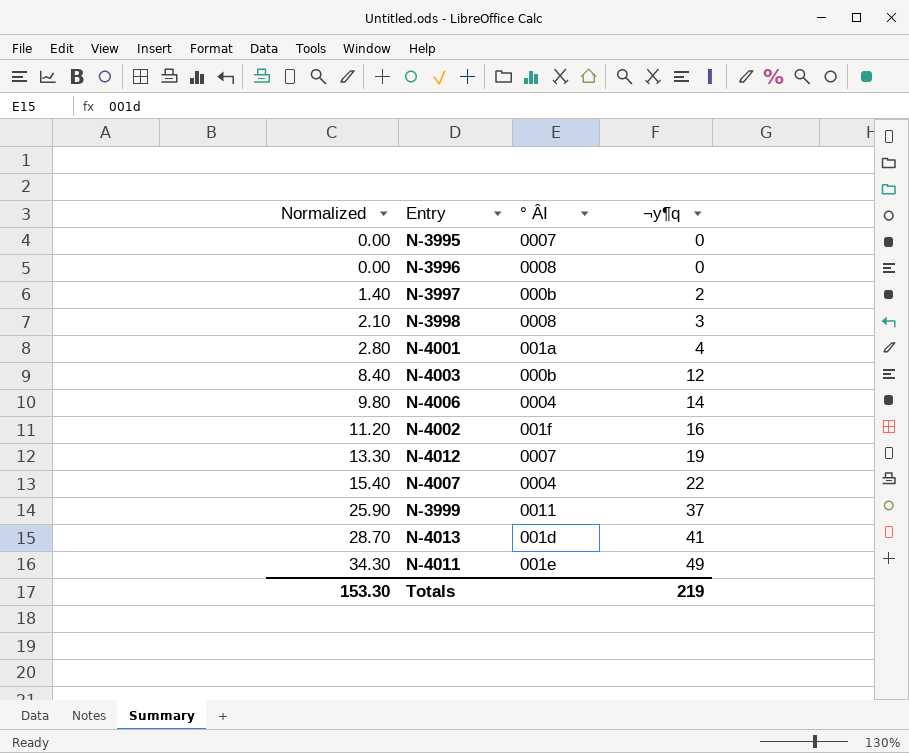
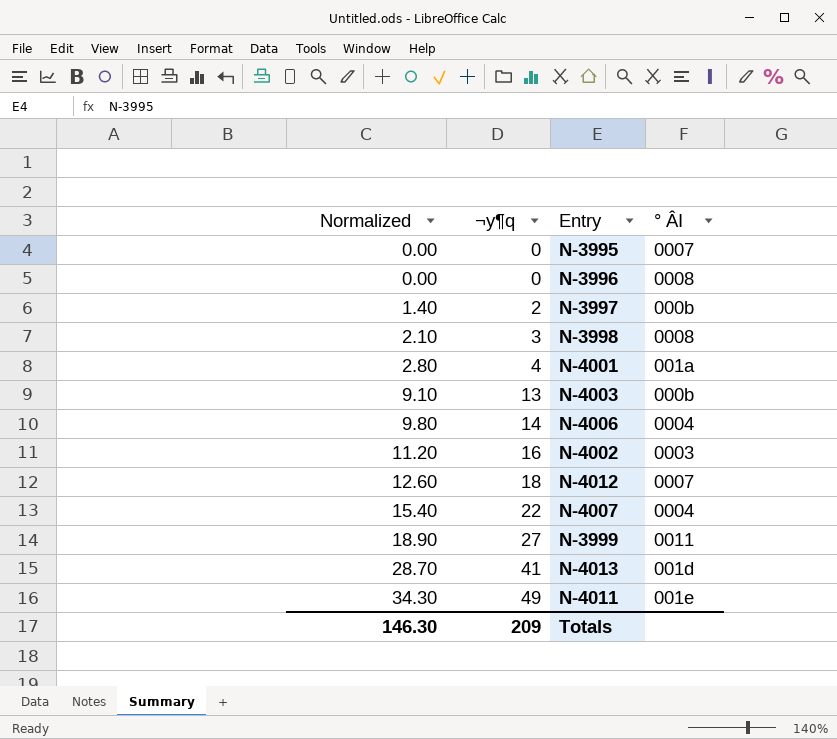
column ¬y¶q | position: 4 -> 2
N-4003 | Normalized: 8.40 -> 9.10
N-4003 | ¬y¶q: 12 -> 13
N-4002 | ° ÂI: 001f -> 0003
N-4012 | Normalized: 13.30 -> 12.60
N-4012 | ¬y¶q: 19 -> 18
N-3999 | Normalized: 25.90 -> 18.90
N-3999 | ¬y¶q: 37 -> 27
Totals | Normalized: 153.30 -> 146.30
Totals | ¬y¶q: 219 -> 209

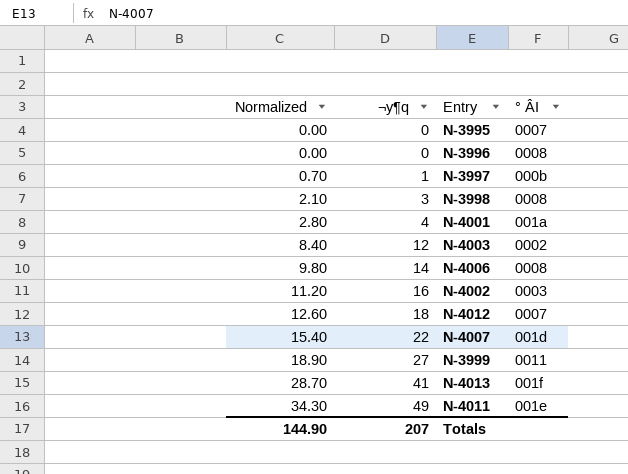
N-3997 | Normalized: 1.40 -> 0.70
N-3997 | ¬y¶q: 2 -> 1
N-4003 | Normalized: 9.10 -> 8.40
N-4003 | ¬y¶q: 13 -> 12
N-4003 | ° ÂI: 000b -> 0002
N-4006 | ° ÂI: 0004 -> 0008
N-4007 | ° ÂI: 0004 -> 001d
N-4013 | ° ÂI: 001d -> 001f
Totals | Normalized: 146.30 -> 144.90
Totals | ¬y¶q: 209 -> 207

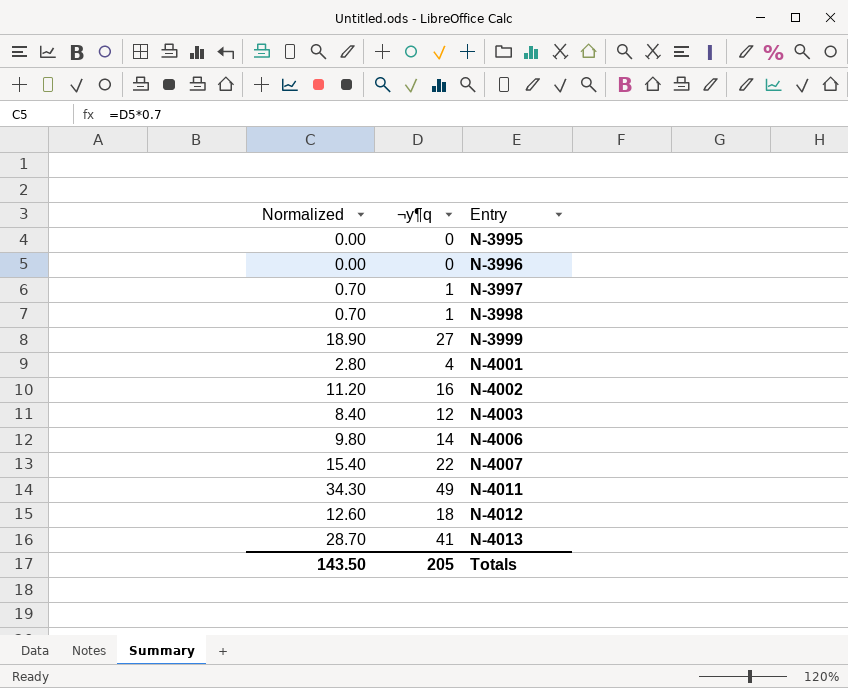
row order: Normalized ascending -> Entry ascending
column ° ÂI | position: 4 -> none
N-3998 | Normalized: 2.10 -> 0.70
N-3998 | ¬y¶q: 3 -> 1
Totals | Normalized: 144.90 -> 143.50
Totals | ¬y¶q: 207 -> 205

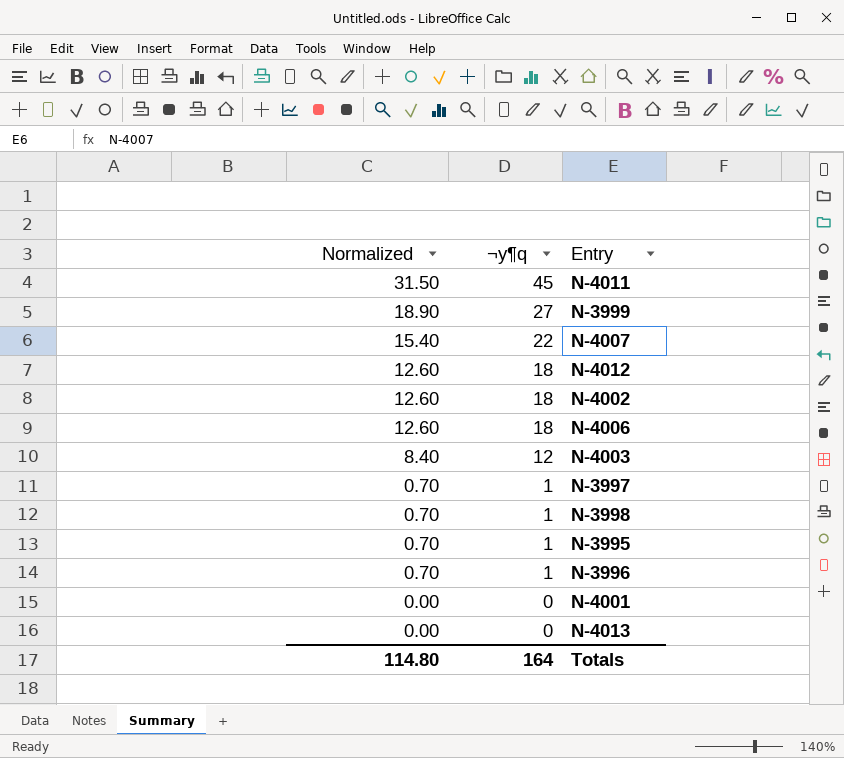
row order: Entry ascending -> Normalized descending
N-4011 | Normalized: 34.30 -> 31.50
N-4011 | ¬y¶q: 49 -> 45
N-4002 | Normalized: 11.20 -> 12.60
N-4002 | ¬y¶q: 16 -> 18
N-4006 | Normalized: 9.80 -> 12.60
N-4006 | ¬y¶q: 14 -> 18
N-3995 | Normalized: 0.00 -> 0.70
N-3995 | ¬y¶q: 0 -> 1
N-3996 | Normalized: 0.00 -> 0.70
N-3996 | ¬y¶q: 0 -> 1
N-4001 | Normalized: 2.80 -> 0.00
N-4001 | ¬y¶q: 4 -> 0
N-4013 | Normalized: 28.70 -> 0.00
N-4013 | ¬y¶q: 41 -> 0
Totals | Normalized: 143.50 -> 114.80
Totals | ¬y¶q: 205 -> 164

